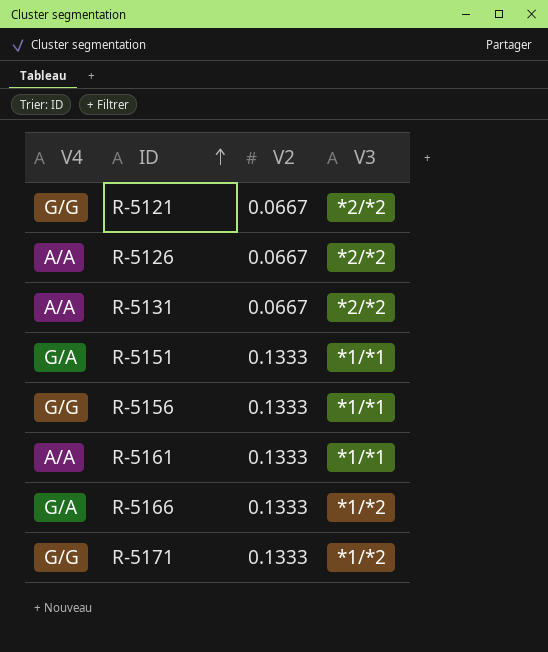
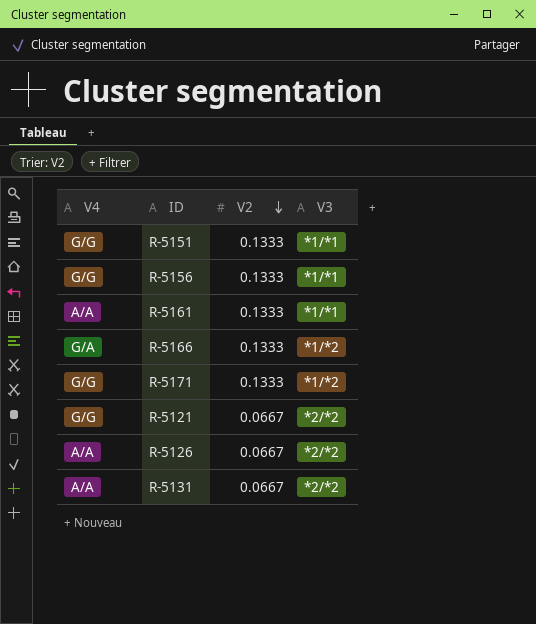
row order: ID ascending -> V2 descending
R-5151 | V4: G/A -> G/G

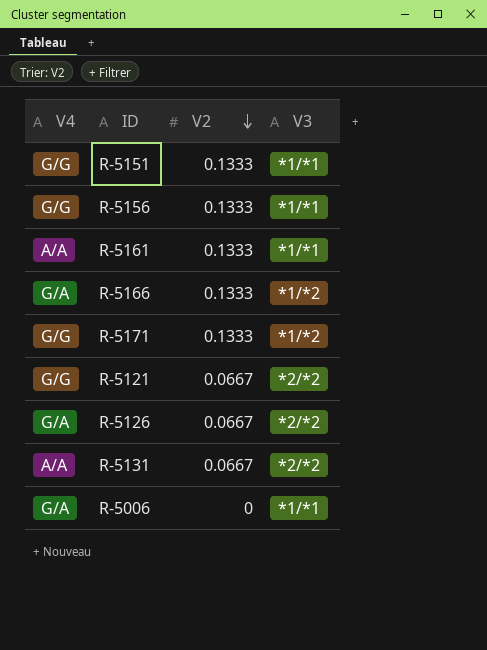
R-5126 | V4: A/A -> G/A
row R-5006: none -> G/A | 0 | *1/*1

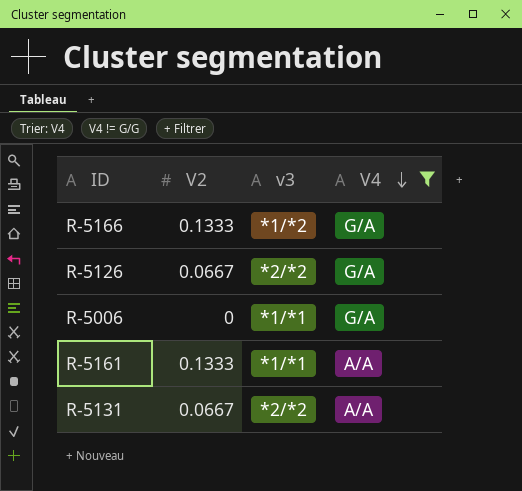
filter: none -> V4 != G/G
row order: V2 descending -> V4 descending
column name: V3 -> v3
column V4 | position: 1 -> 4

